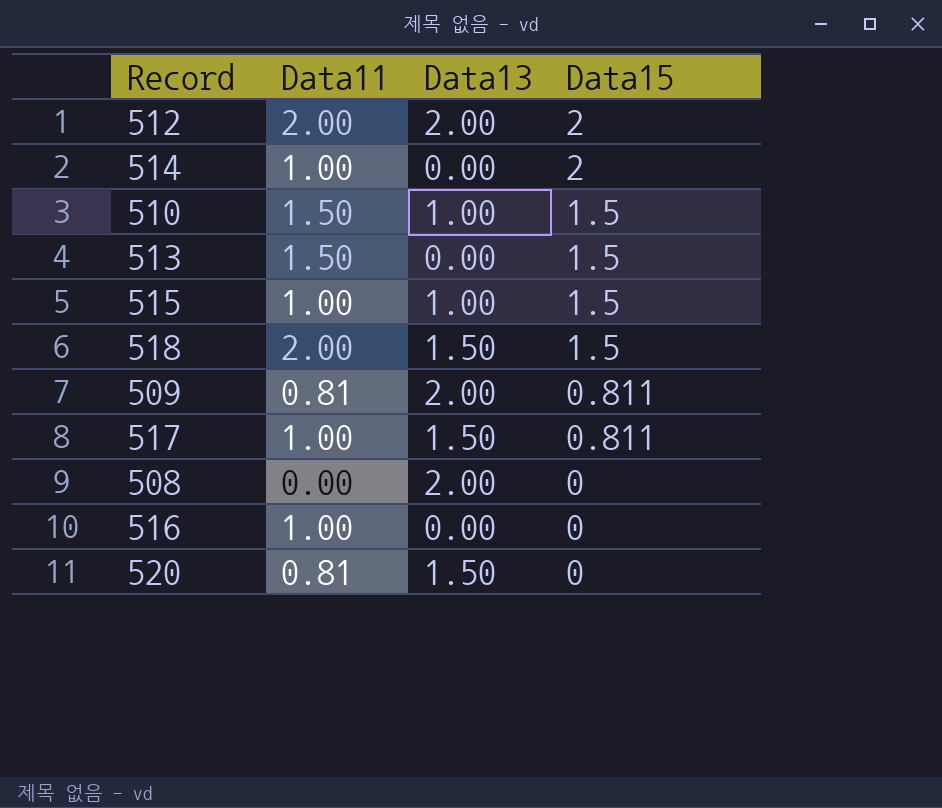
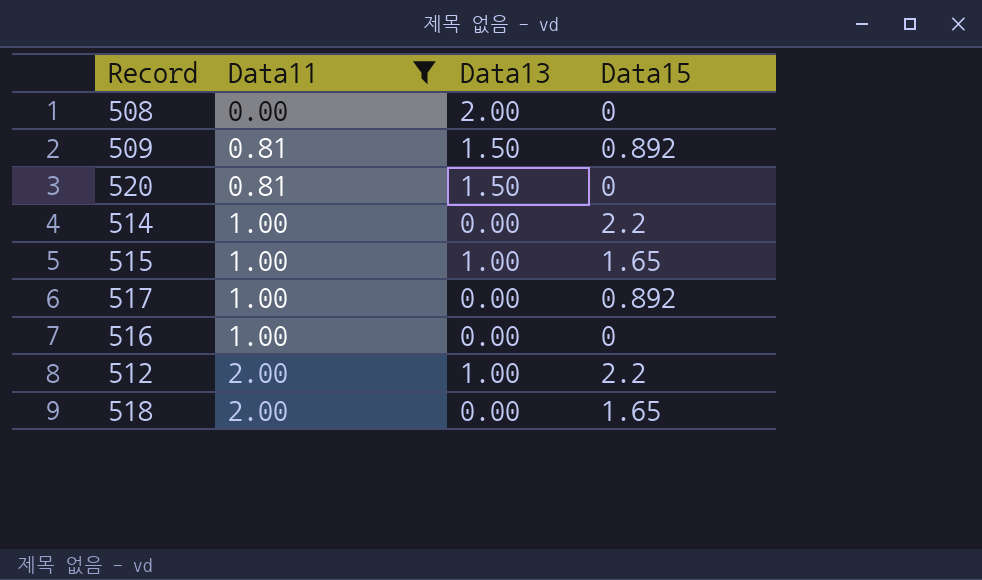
filter: none -> Data11 != 1.50
row order: Data15 descending -> Data11 ascending
509 | Data13: 2.00 -> 1.50
509 | Data15: 0.811 -> 0.892
514 | Data15: 2 -> 2.2
515 | Data15: 1.5 -> 1.65
517 | Data13: 1.50 -> 0.00
517 | Data15: 0.811 -> 0.892
512 | Data13: 2.00 -> 1.00
512 | Data15: 2 -> 2.2
518 | Data13: 1.50 -> 0.00
518 | Data15: 1.5 -> 1.65

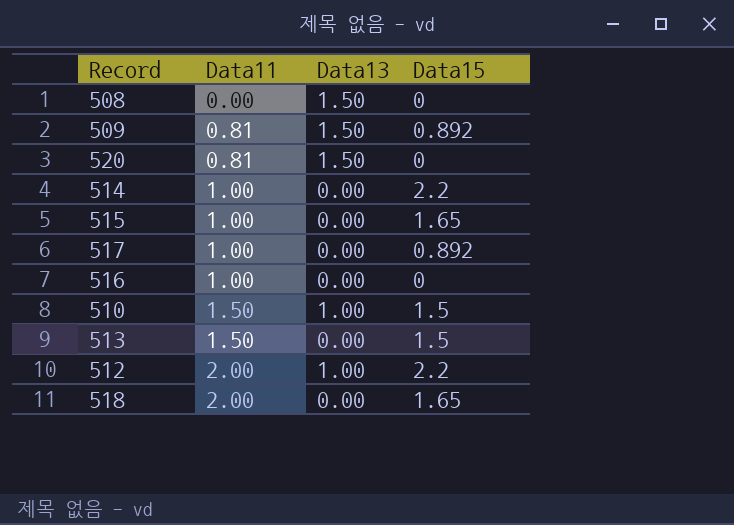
filter: Data11 != 1.50 -> none
508 | Data13: 2.00 -> 1.50
515 | Data13: 1.00 -> 0.00

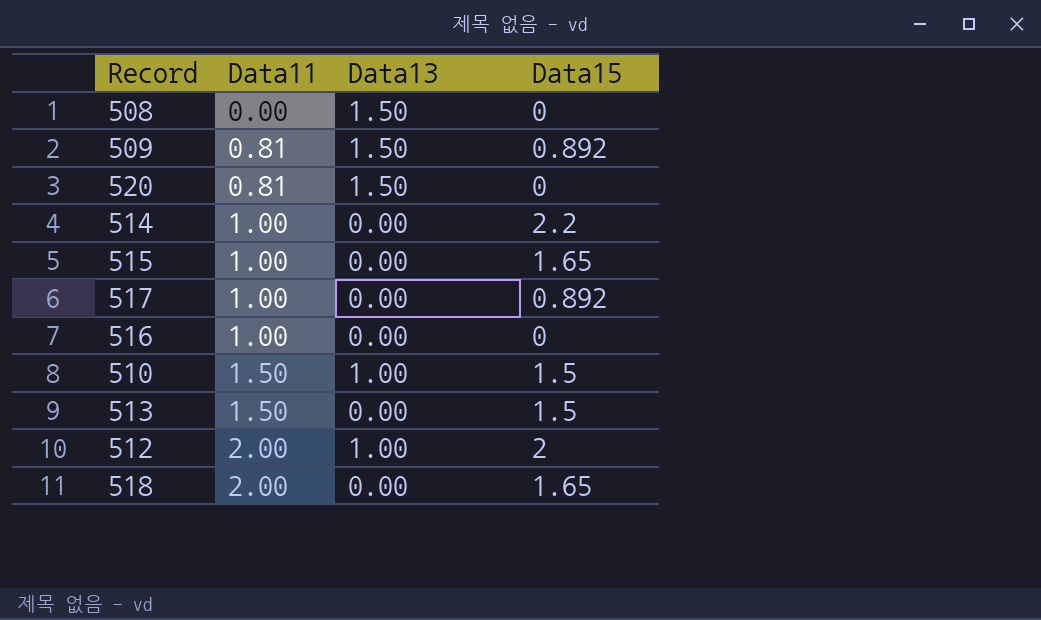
512 | Data15: 2.2 -> 2

